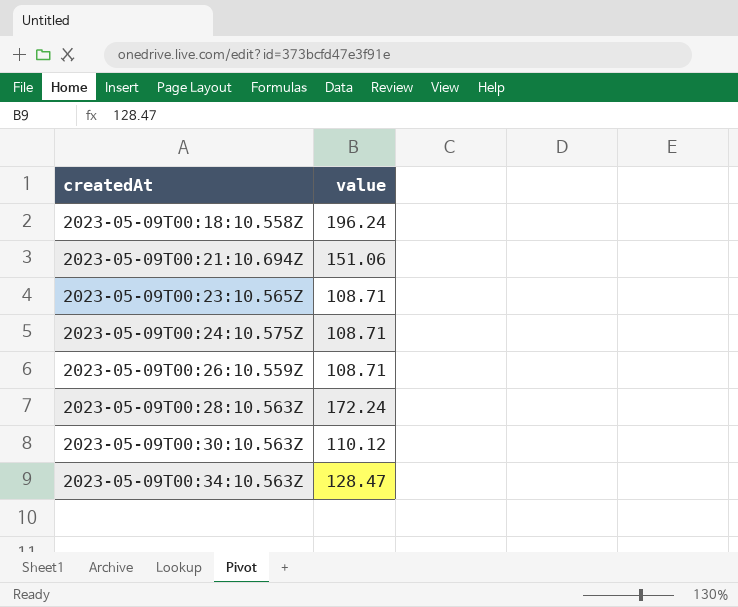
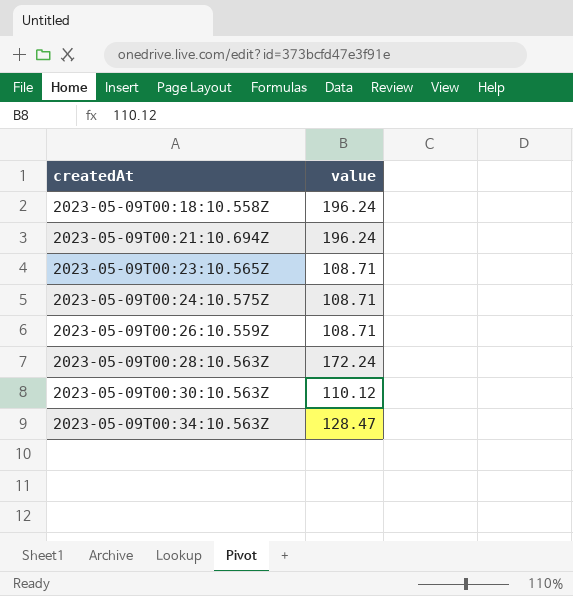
2023-05-09T00:21:10.694Z | value: 151.06 -> 196.24

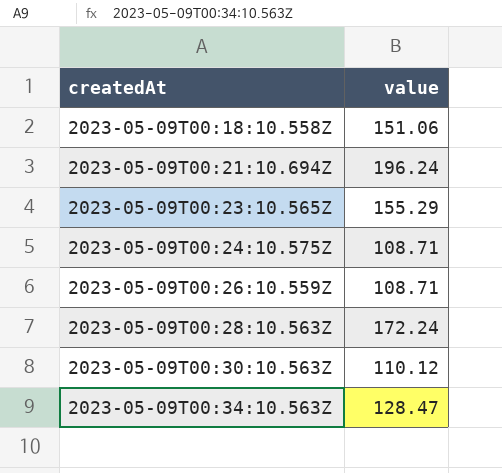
2023-05-09T00:18:10.558Z | value: 196.24 -> 151.06
2023-05-09T00:23:10.565Z | value: 108.71 -> 155.29

